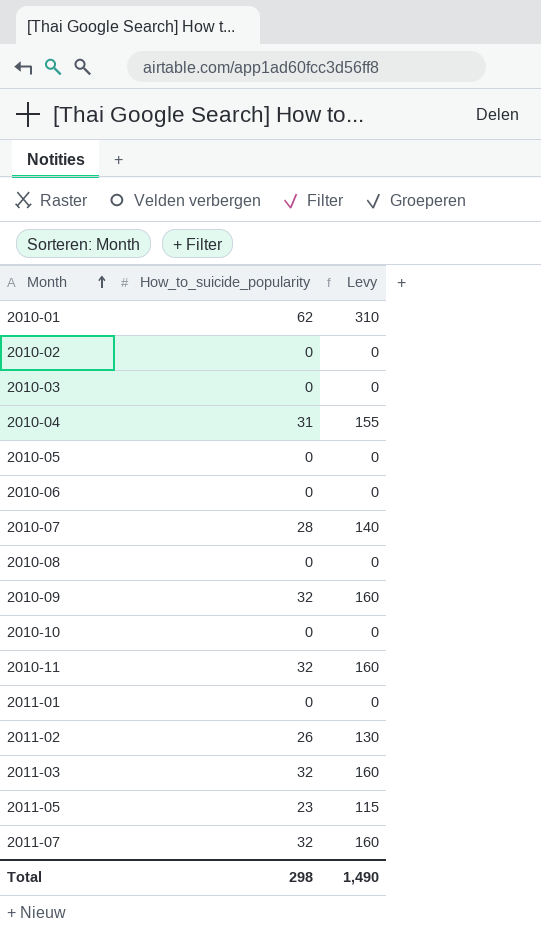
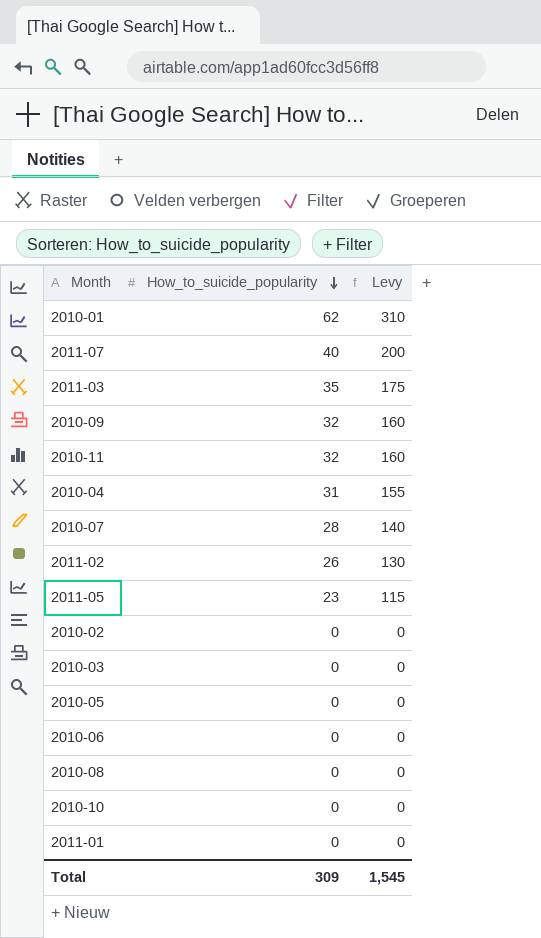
row order: Month ascending -> How_to_suicide_popularity descending
2011-07 | How_to_suicide_popularity: 32 -> 40
2011-07 | Levy: 160 -> 200
2011-03 | How_to_suicide_popularity: 32 -> 35
2011-03 | Levy: 160 -> 175
Total | How_to_suicide_popularity: 298 -> 309
Total | Levy: 1,490 -> 1,545

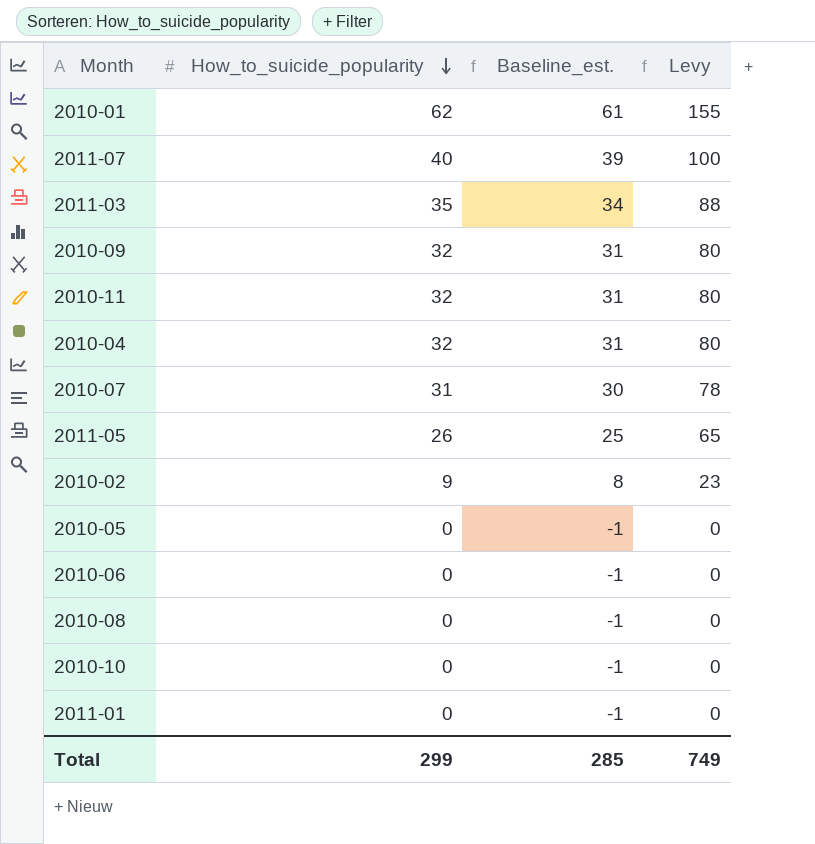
column Baseline_est. | formula: none -> [How_to_suicide_popularity] - 1
column Levy | formula: [How_to_suicide_popularity] * 5 -> [How_to_suicide_popularity] * 2.5
row 2011-02: 26 | 130 -> none
row 2010-03: 0 | 0 -> none
2010-04 | How_to_suicide_popularity: 31 -> 32
2010-07 | How_to_suicide_popularity: 28 -> 31
2011-05 | How_to_suicide_popularity: 23 -> 26
2010-02 | How_to_suicide_popularity: 0 -> 9
Total | How_to_suicide_popularity: 309 -> 299
Total | Levy: 1,545 -> 749

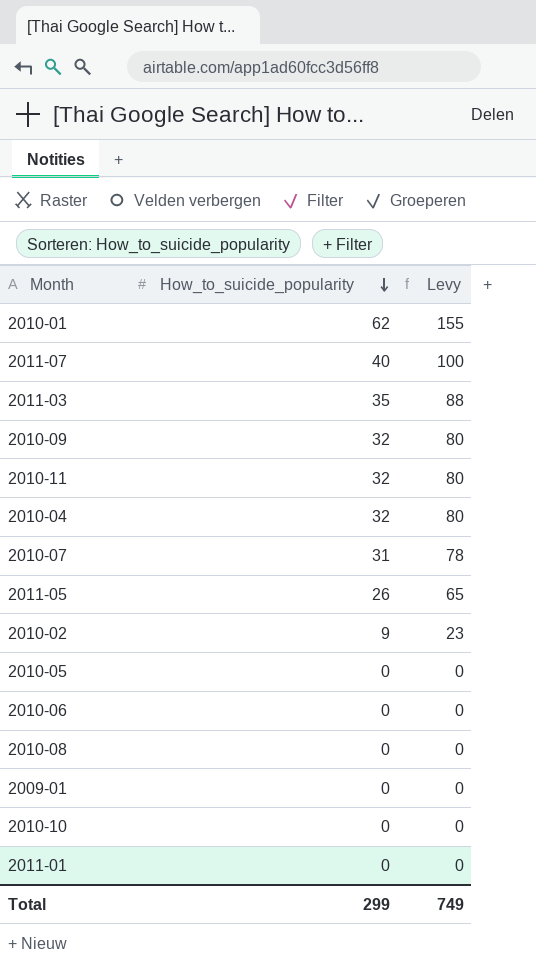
column Baseline_est. | formula: [How_to_suicide_popularity] - 1 -> none
row 2009-01: none -> 0 | 0

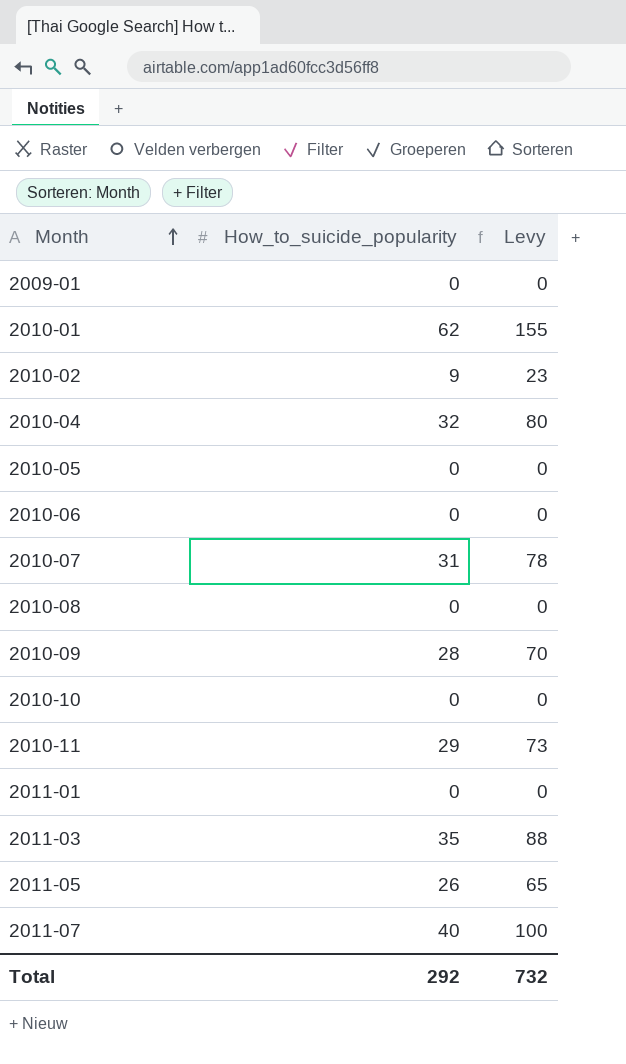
row order: How_to_suicide_popularity descending -> Month ascending
2010-09 | How_to_suicide_popularity: 32 -> 28
2010-09 | Levy: 80 -> 70
2010-11 | How_to_suicide_popularity: 32 -> 29
2010-11 | Levy: 80 -> 73
Total | How_to_suicide_popularity: 299 -> 292
Total | Levy: 749 -> 732

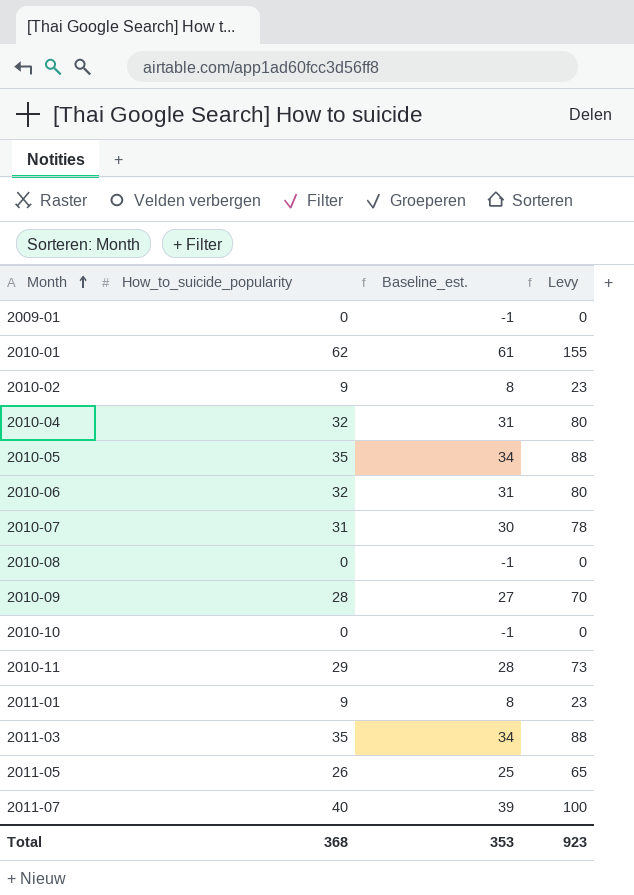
column Baseline_est. | formula: none -> [How_to_suicide_popularity] - 1
2010-05 | How_to_suicide_popularity: 0 -> 35
2010-05 | Levy: 0 -> 88
2010-06 | How_to_suicide_popularity: 0 -> 32
2010-06 | Levy: 0 -> 80
2011-01 | How_to_suicide_popularity: 0 -> 9
2011-01 | Levy: 0 -> 23
Total | How_to_suicide_popularity: 292 -> 368
Total | Levy: 732 -> 923

